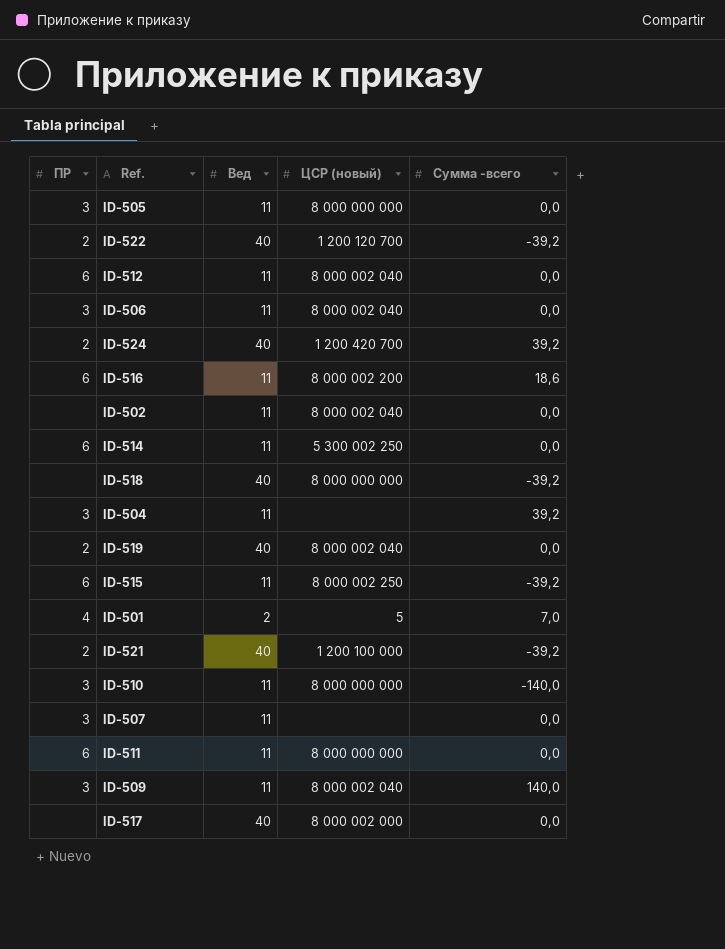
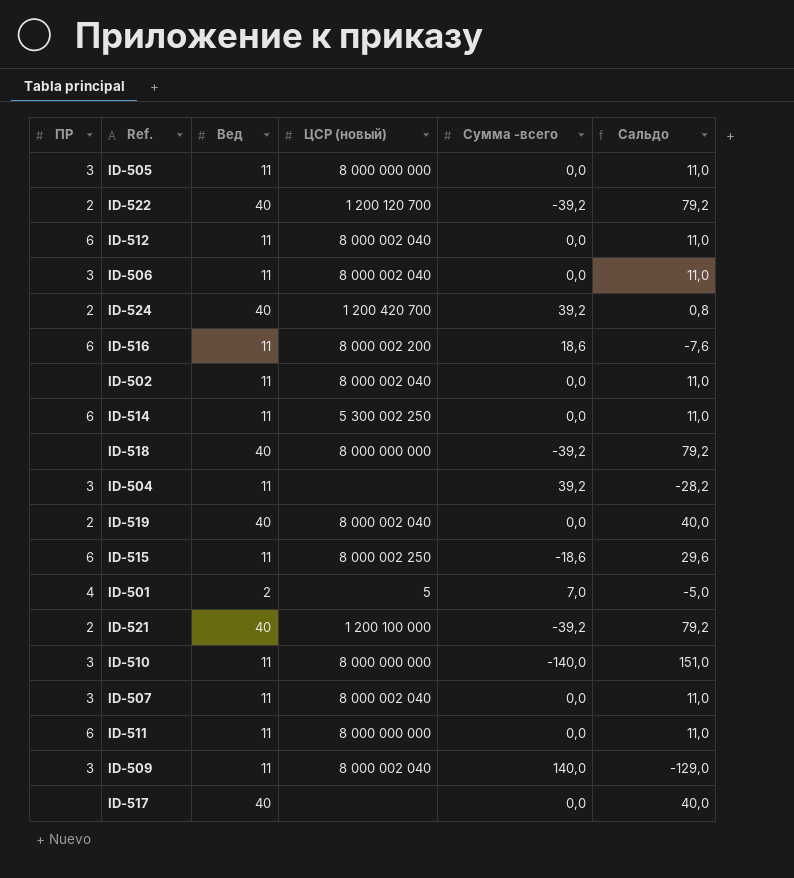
column Сальдо | formula: none -> [Вед] - [Сумма -всего]
ID-515 | Сумма -всего: -39,2 -> -18,6
ID-507 | ЦСР (новый): none -> 8 000 002 040
ID-517 | ЦСР (новый): 8 000 002 000 -> none

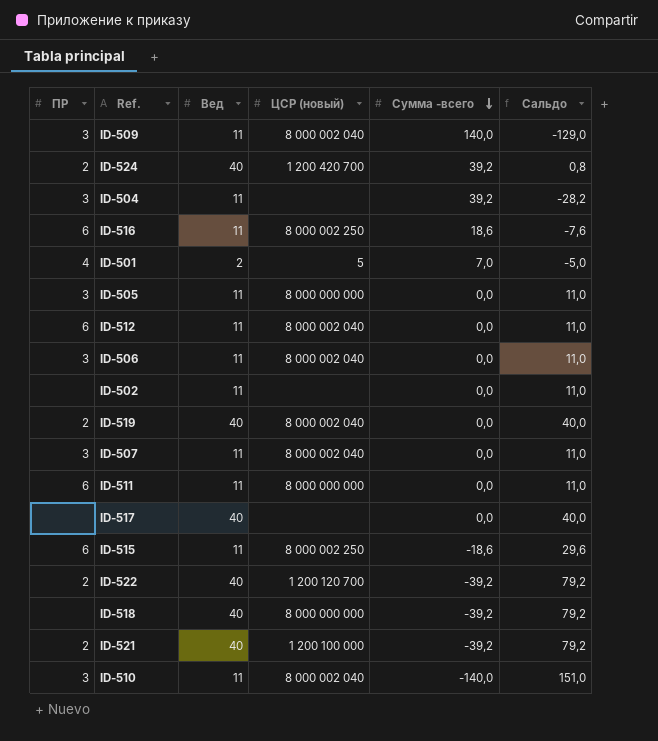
row order: none -> Сумма -всего descending
row ID-514: 6 | 11 | 5 300 002 250 | 0,0 | 11,0 -> none
ID-516 | ЦСР (новый): 8 000 002 200 -> 8 000 002 250
ID-502 | ЦСР (новый): 8 000 002 040 -> none
ID-510 | ЦСР (новый): 8 000 000 000 -> 8 000 002 040

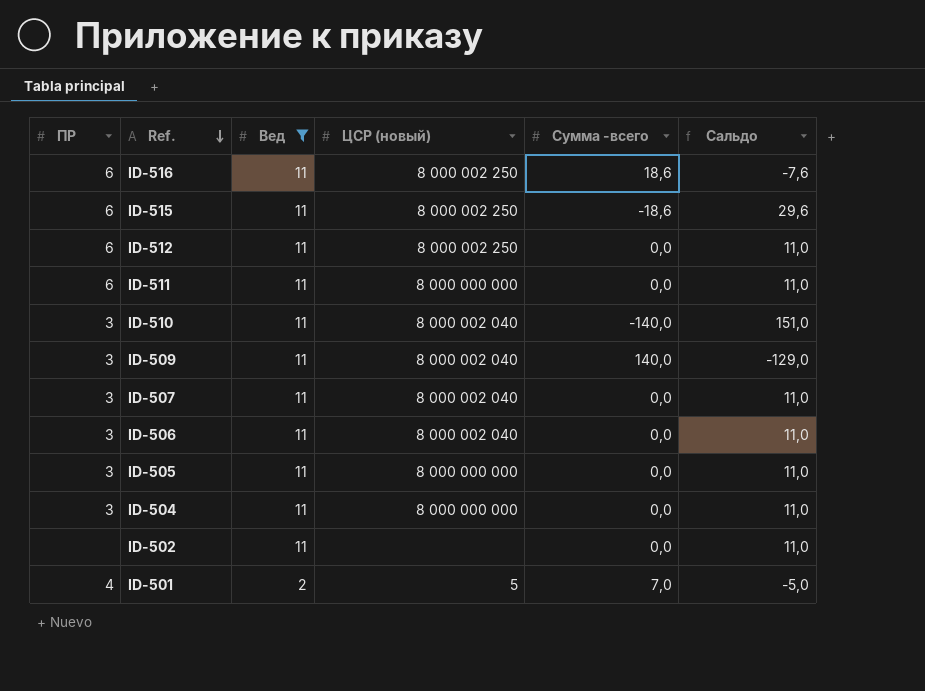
filter: none -> Вед != 40
row order: Сумма -всего descending -> Ref. descending
ID-512 | ЦСР (новый): 8 000 002 040 -> 8 000 002 250
ID-504 | ЦСР (новый): none -> 8 000 000 000
ID-504 | Сумма -всего: 39,2 -> 0,0
ID-504 | Сальдо: -28,2 -> 11,0

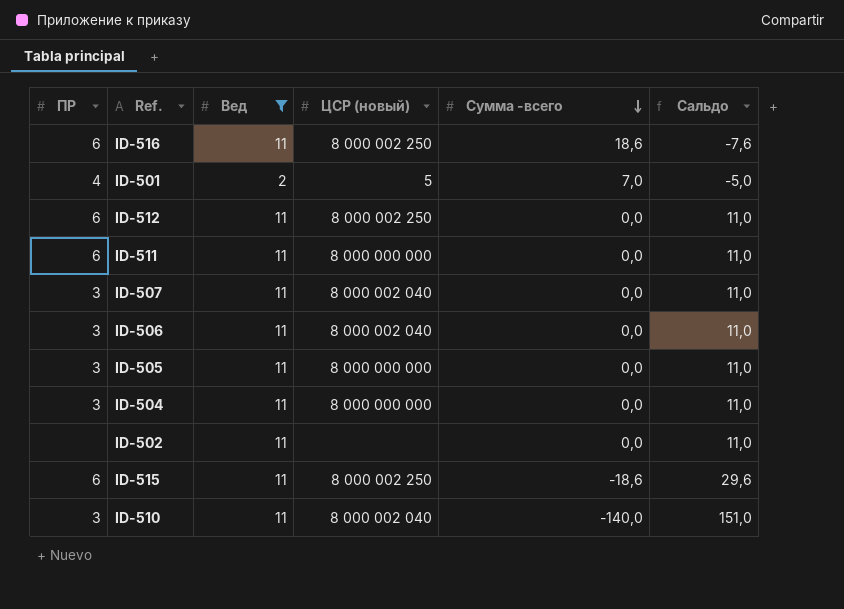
row order: Ref. descending -> Сумма -всего descending
row ID-509: 3 | 11 | 8 000 002 040 | 140,0 | -129,0 -> none

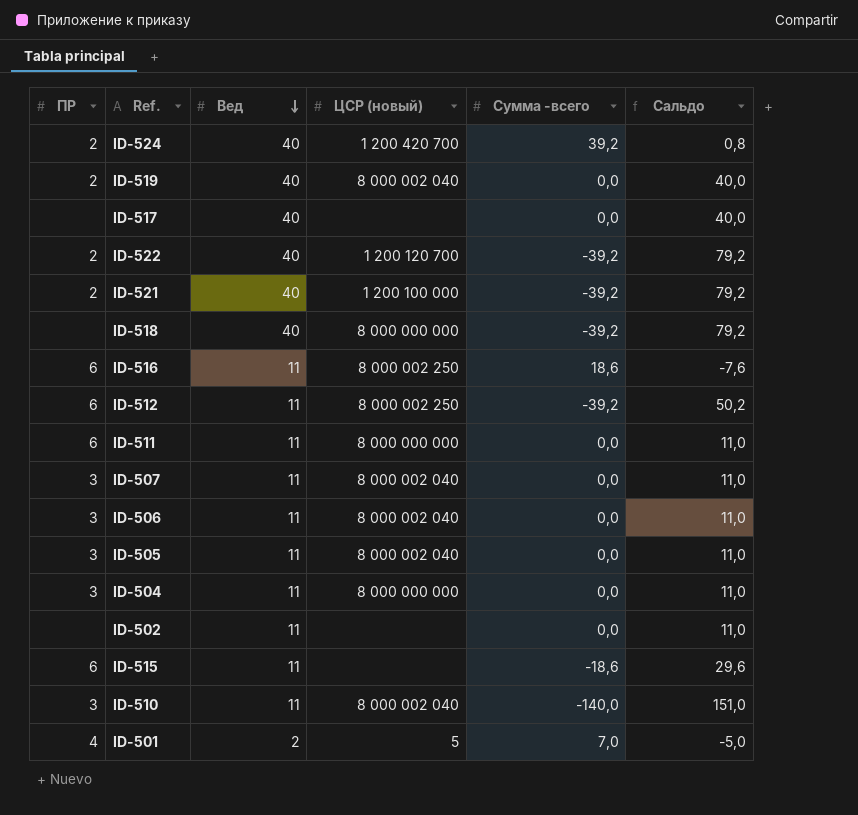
filter: Вед != 40 -> none
row order: Сумма -всего descending -> Вед descending
ID-512 | Сумма -всего: 0,0 -> -39,2
ID-512 | Сальдо: 11,0 -> 50,2
ID-505 | ЦСР (новый): 8 000 000 000 -> 8 000 002 040
ID-515 | ЦСР (новый): 8 000 002 250 -> none

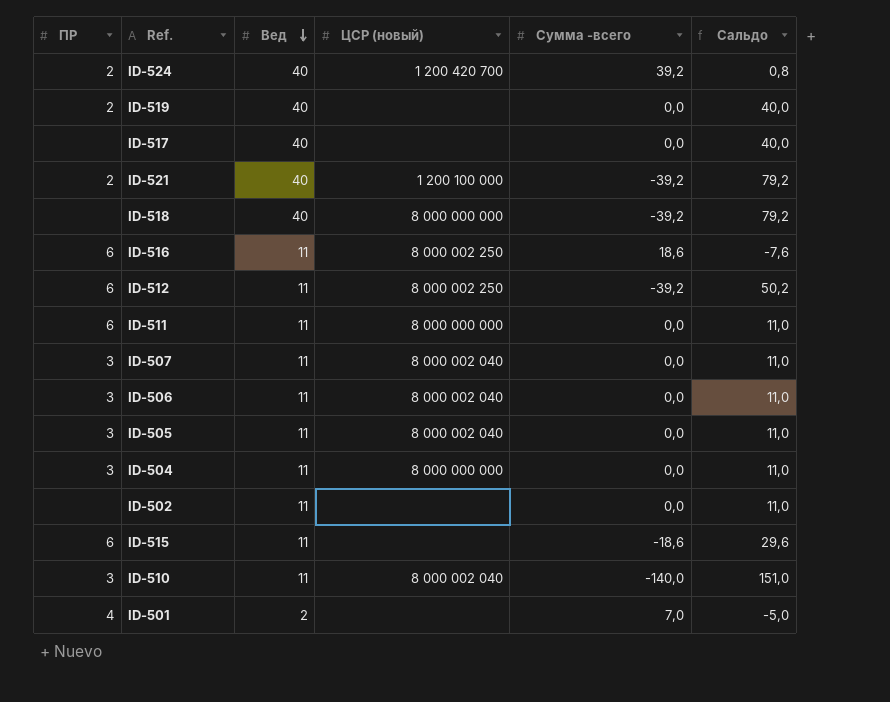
row ID-522: 2 | 40 | 1 200 120 700 | -39,2 | 79,2 -> none
ID-519 | ЦСР (новый): 8 000 002 040 -> none
ID-501 | ЦСР (новый): 5 -> none

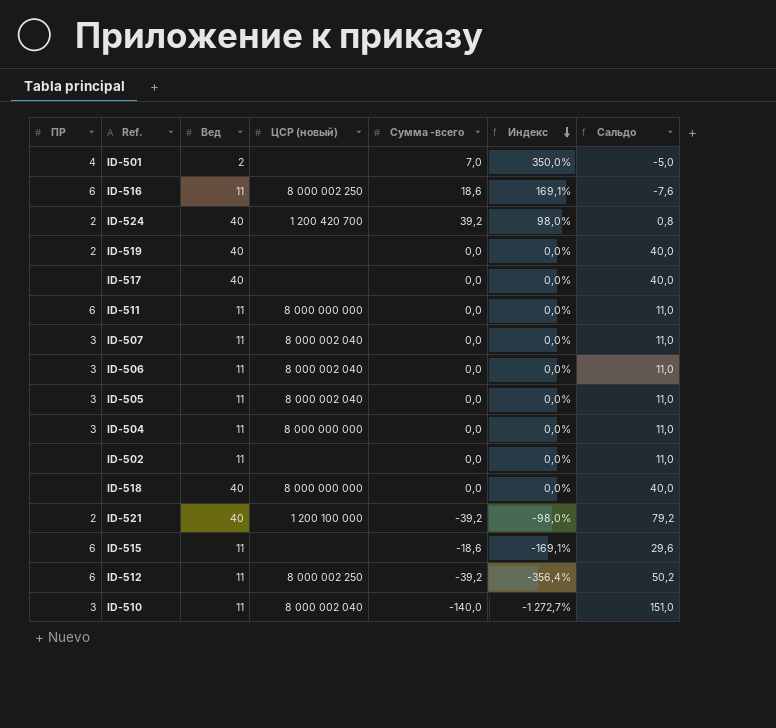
row order: Вед descending -> Индекс descending
column Индекс | formula: none -> [Сумма -всего] / [Вед]
ID-518 | Сумма -всего: -39,2 -> 0,0
ID-518 | Сальдо: 79,2 -> 40,0

